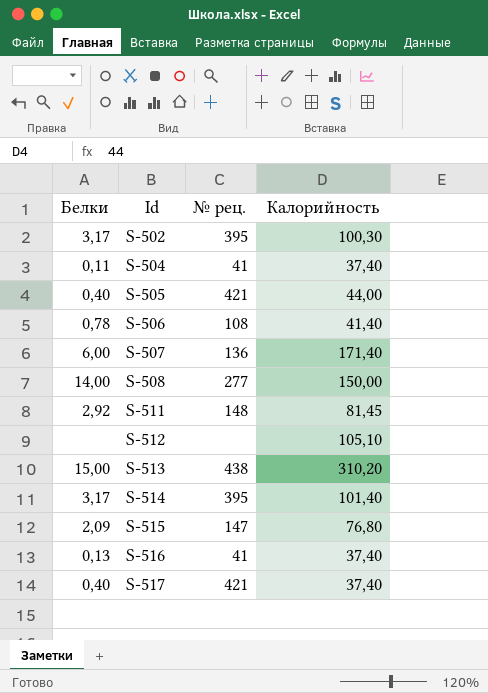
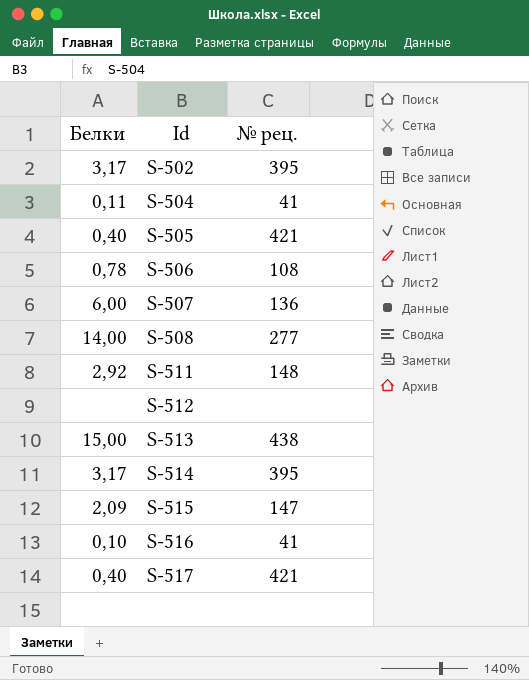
column Калорийность | position: 4 -> none
S-516 | Белки: 0,13 -> 0,10

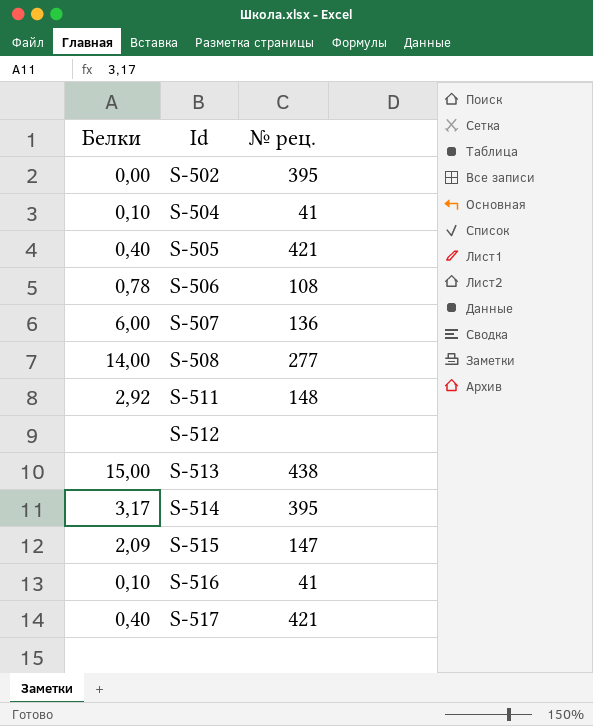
S-502 | Белки: 3,17 -> 0,00
S-504 | Белки: 0,11 -> 0,10

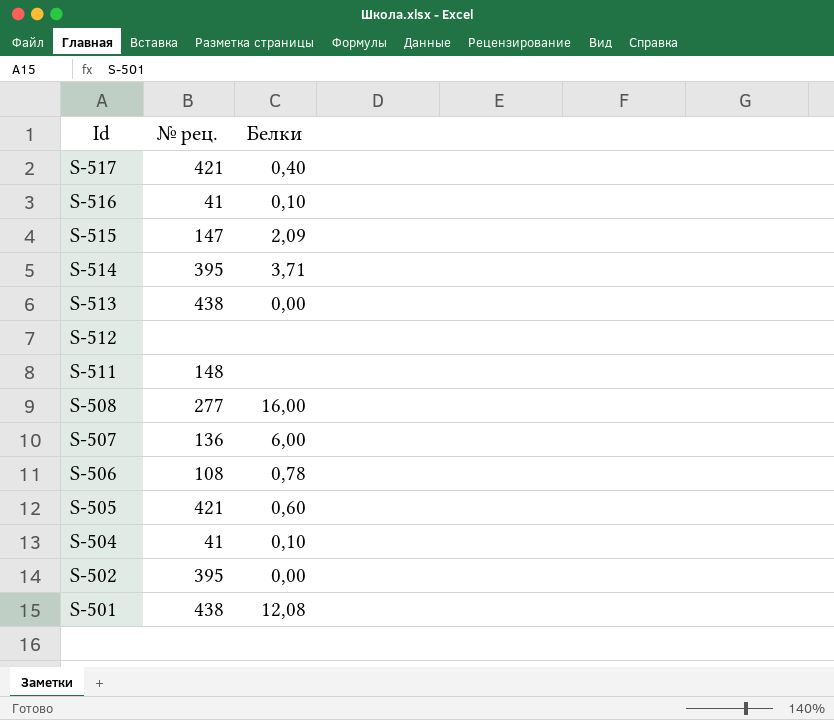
row order: Id ascending -> Id descending
column Белки | position: 1 -> 3
S-514 | Белки: 3,17 -> 3,71
S-513 | Белки: 15,00 -> 0,00
S-511 | Белки: 2,92 -> none
S-508 | Белки: 14,00 -> 16,00
S-505 | Белки: 0,40 -> 0,60
row S-501: none -> 438 | 12,08

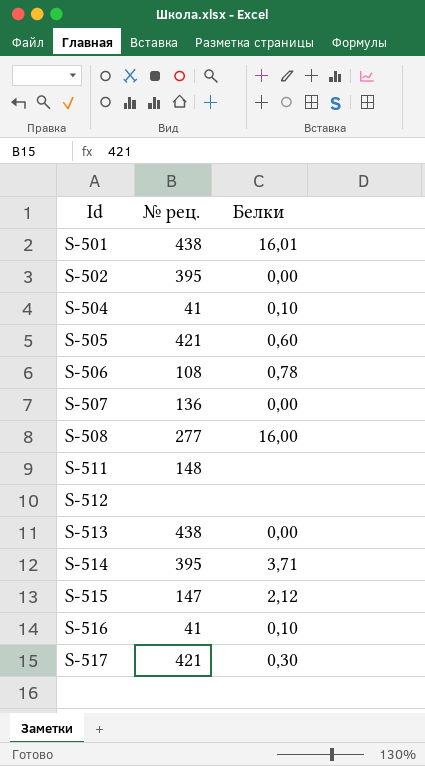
row order: Id descending -> Id ascending
S-501 | Белки: 12,08 -> 16,01
S-507 | Белки: 6,00 -> 0,00
S-515 | Белки: 2,09 -> 2,12
S-517 | Белки: 0,40 -> 0,30

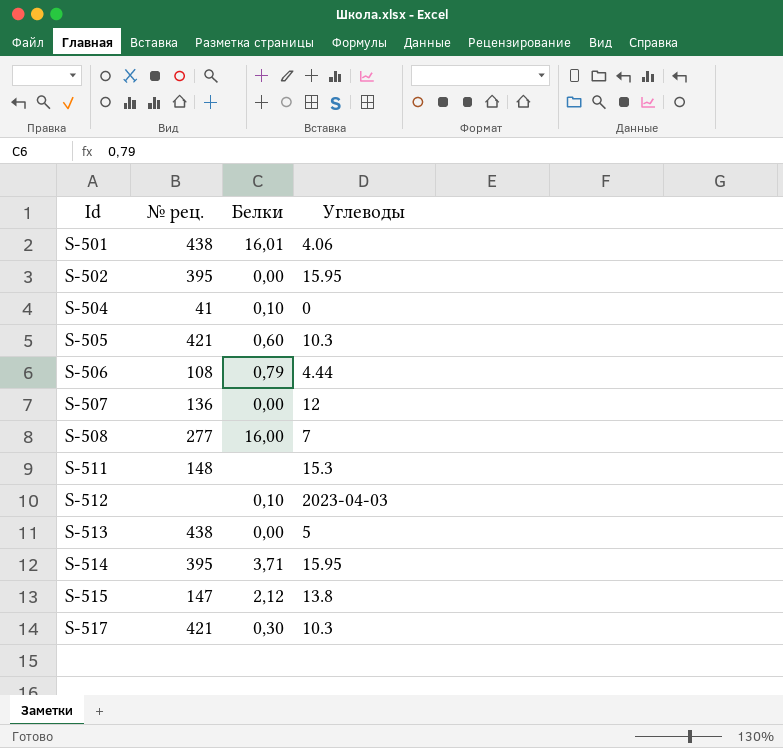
column Углеводы | position: none -> 4
row S-516: 41 | 0,10 -> none
S-506 | Белки: 0,78 -> 0,79
S-512 | Белки: none -> 0,10

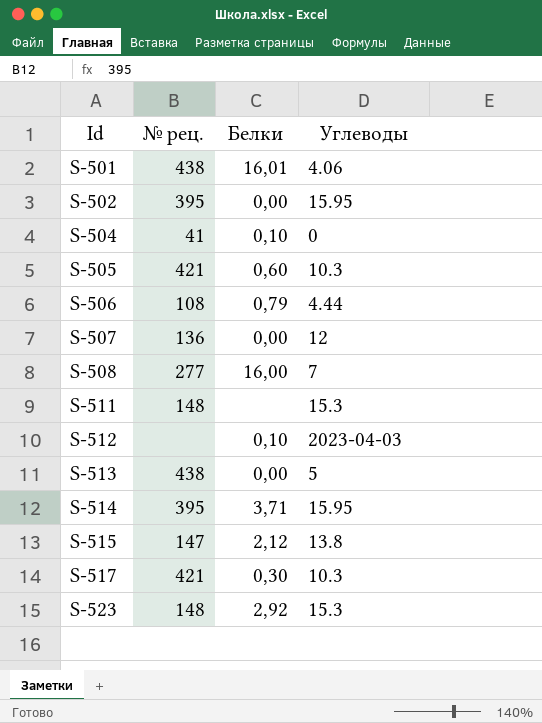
row S-523: none -> 148 | 2,92 | 15.3

